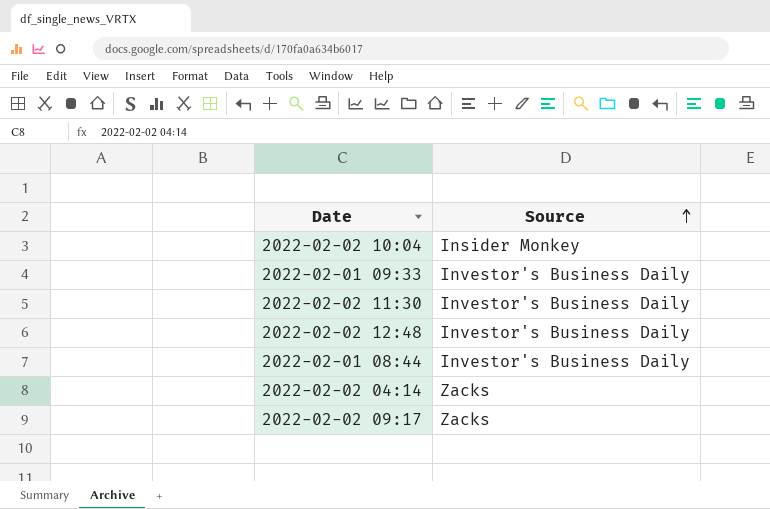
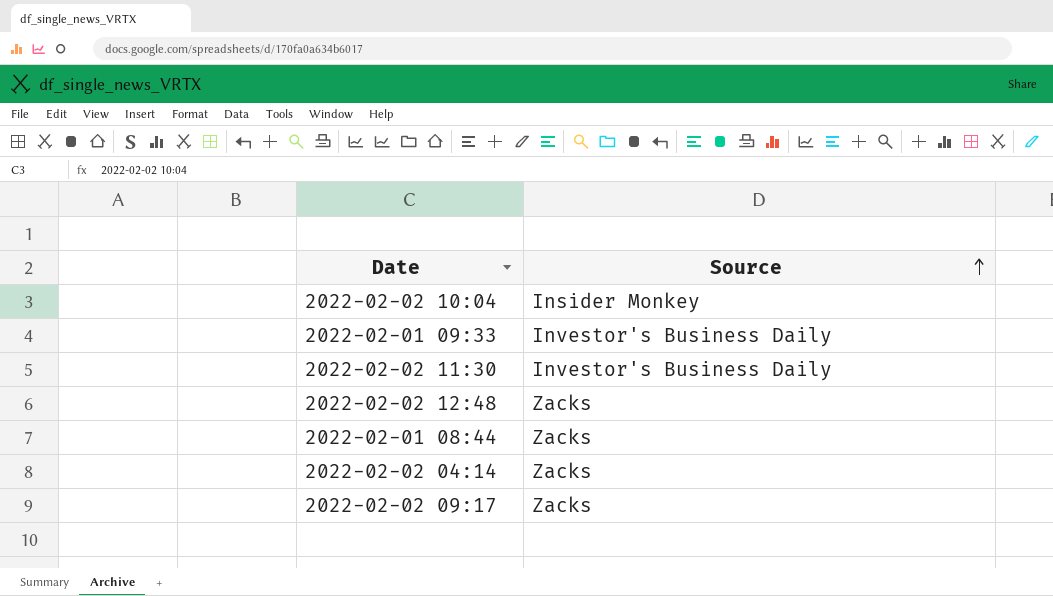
2022-02-02 12:48 | Source: Investor's Business Daily -> Zacks
2022-02-01 08:44 | Source: Investor's Business Daily -> Zacks

